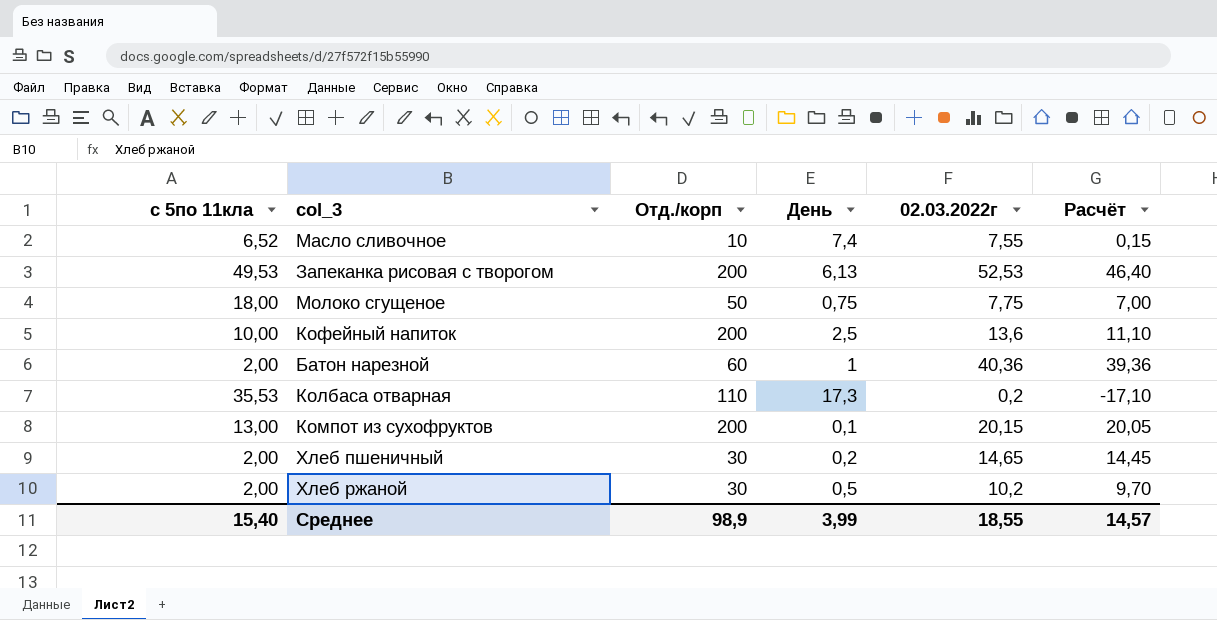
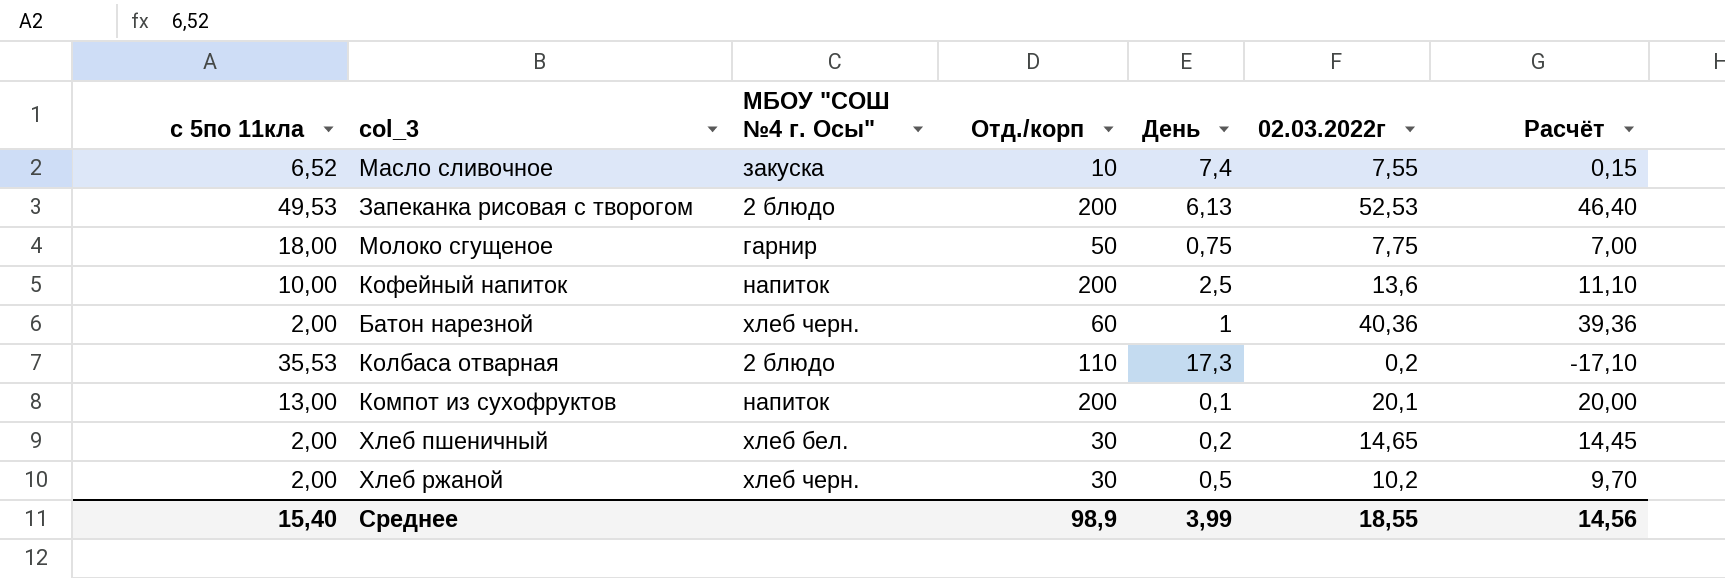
column МБОУ "СОШ №4 г. Осы" | position: none -> 3
Компот из сухофруктов | 02.03.2022г: 20,15 -> 20,1
Компот из сухофруктов | Расчёт: 20,05 -> 20,00
Среднее | Расчёт: 14,57 -> 14,56

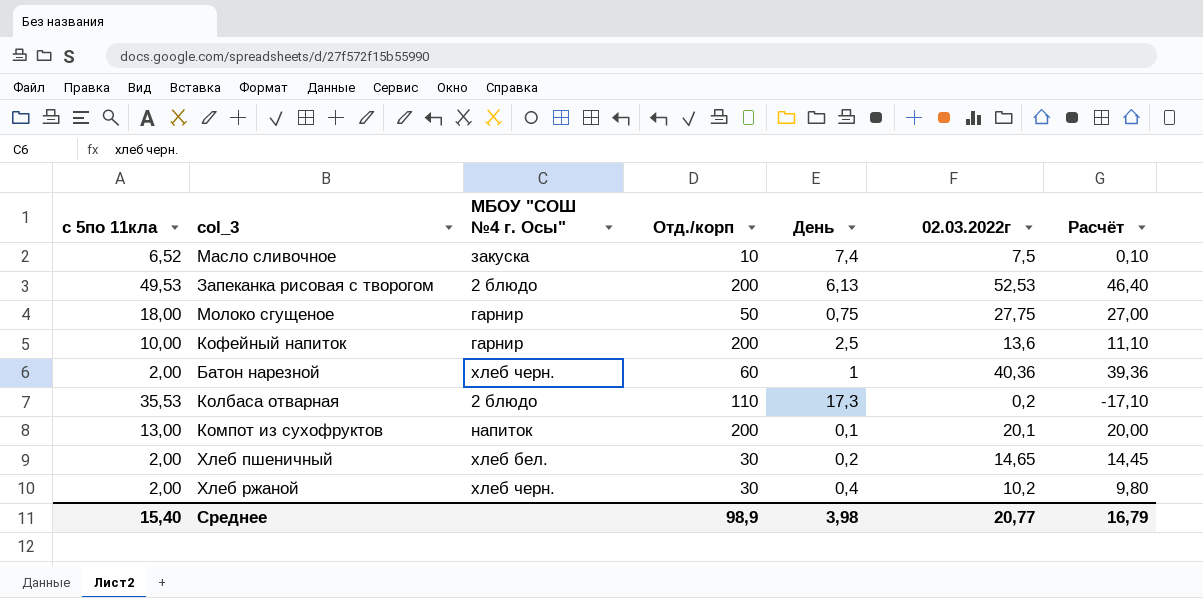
Масло сливочное | 02.03.2022г: 7,55 -> 7,5
Масло сливочное | Расчёт: 0,15 -> 0,10
Молоко сгущеное | 02.03.2022г: 7,75 -> 27,75
Молоко сгущеное | Расчёт: 7,00 -> 27,00
Кофейный напиток | МБОУ "СОШ №4 г. Осы": напиток -> гарнир
Хлеб ржаной | День: 0,5 -> 0,4
Хлеб ржаной | Расчёт: 9,70 -> 9,80
Среднее | День: 3,99 -> 3,98
Среднее | 02.03.2022г: 18,55 -> 20,77
Среднее | Расчёт: 14,56 -> 16,79

